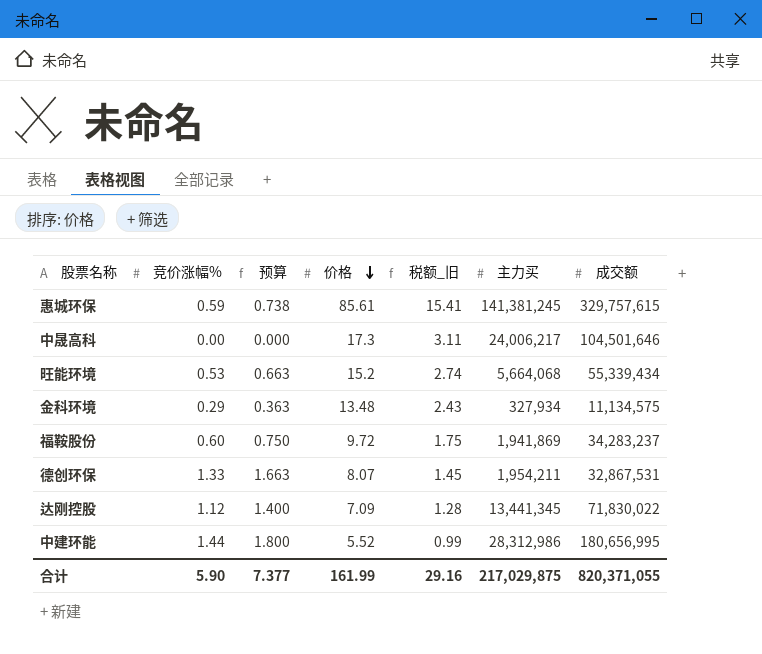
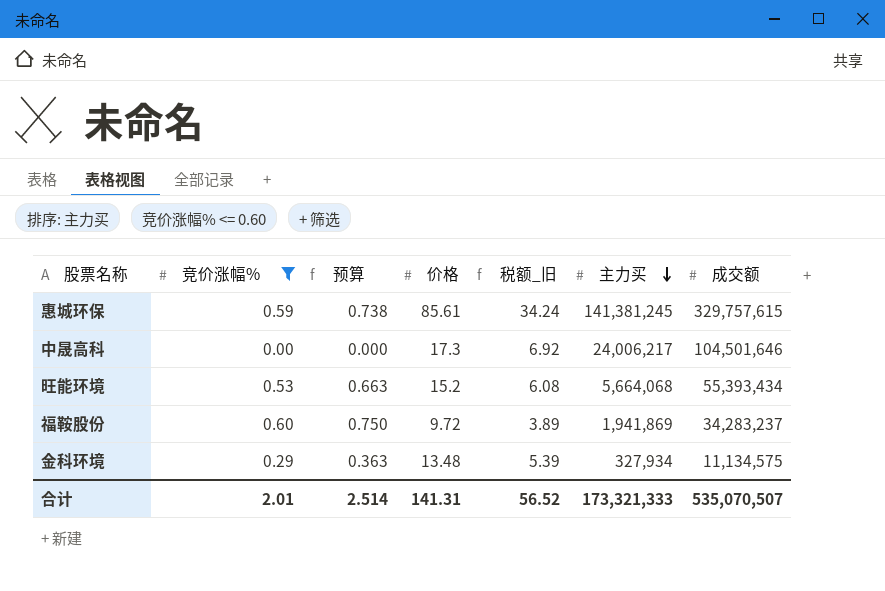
filter: none -> 竞价涨幅% <= 0.60
row order: 价格 descending -> 主力买 descending
column 税额_旧 | formula: [价格] * 0.18 -> [价格] * 0.4
旺能环境 | 成交额: 55,339,434 -> 55,393,434
合计 | 竞价涨幅%: 5.90 -> 2.01
合计 | 预算: 7.377 -> 2.514
合计 | 价格: 161.99 -> 141.31
合计 | 税额_旧: 29.16 -> 56.52
合计 | 主力买: 217,029,875 -> 173,321,333
合计 | 成交额: 820,371,055 -> 535,070,507

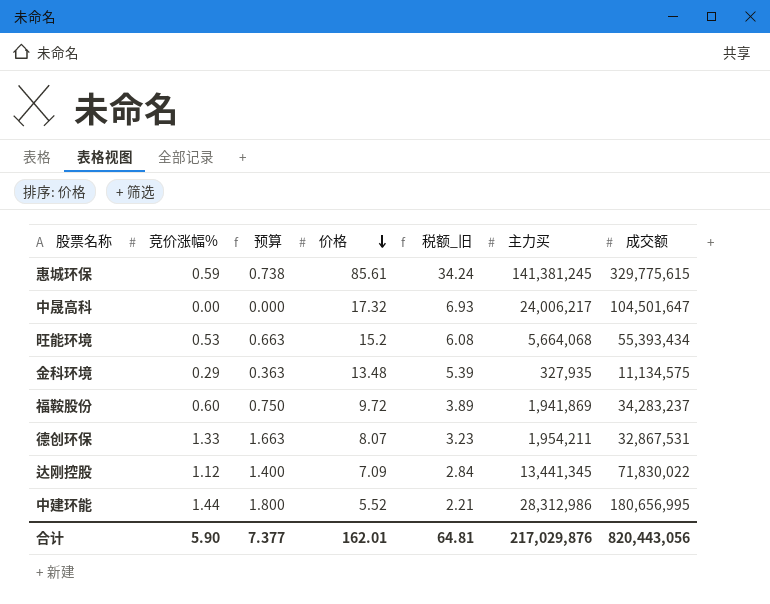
filter: 竞价涨幅% <= 0.60 -> none
row order: 主力买 descending -> 价格 descending
惠城环保 | 成交额: 329,757,615 -> 329,775,615
中晟高科 | 价格: 17.3 -> 17.32
中晟高科 | 税额_旧: 6.92 -> 6.93
中晟高科 | 成交额: 104,501,646 -> 104,501,647
金科环境 | 主力买: 327,934 -> 327,935
合计 | 竞价涨幅%: 2.01 -> 5.90
合计 | 预算: 2.514 -> 7.377
合计 | 价格: 141.31 -> 162.01
合计 | 税额_旧: 56.52 -> 64.81
合计 | 主力买: 173,321,333 -> 217,029,876
合计 | 成交额: 535,070,507 -> 820,443,056

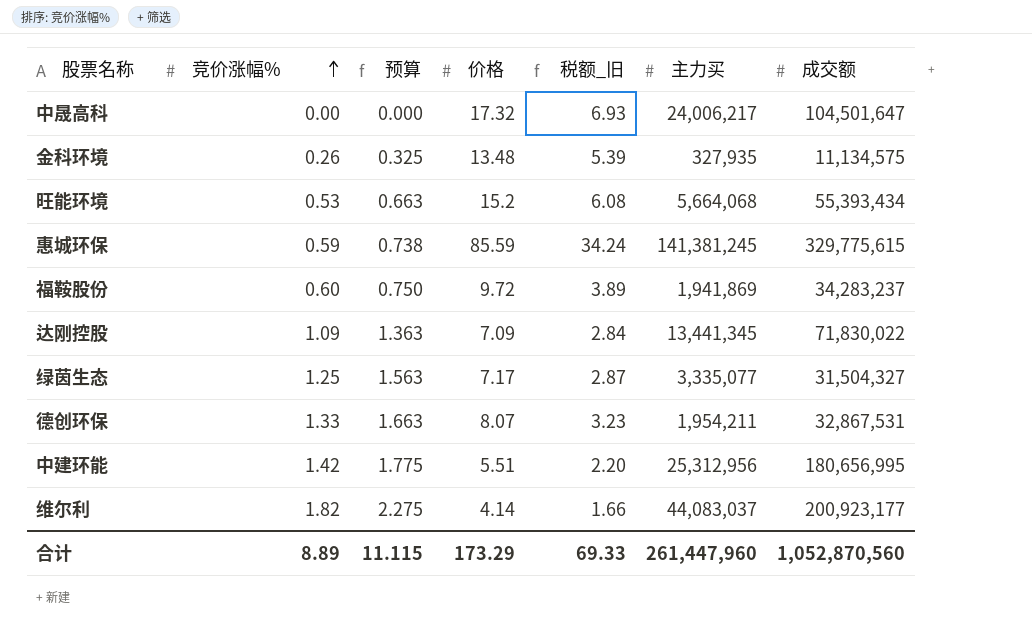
row order: 价格 descending -> 竞价涨幅% ascending
金科环境 | 竞价涨幅%: 0.29 -> 0.26
金科环境 | 预算: 0.363 -> 0.325
惠城环保 | 价格: 85.61 -> 85.59
达刚控股 | 竞价涨幅%: 1.12 -> 1.09
达刚控股 | 预算: 1.400 -> 1.363
row 绿茵生态: none -> 1.25 | 1.563 | 7.17 | 2.87 | 3,335,077 | 31,504,327
中建环能 | 竞价涨幅%: 1.44 -> 1.42
中建环能 | 预算: 1.800 -> 1.775
中建环能 | 价格: 5.52 -> 5.51
中建环能 | 税额_旧: 2.21 -> 2.20
中建环能 | 主力买: 28,312,986 -> 25,312,956
row 维尔利: none -> 1.82 | 2.275 | 4.14 | 1.66 | 44,083,037 | 200,923,177
合计 | 竞价涨幅%: 5.90 -> 8.89
合计 | 预算: 7.377 -> 11.115
合计 | 价格: 162.01 -> 173.29
合计 | 税额_旧: 64.81 -> 69.33
合计 | 主力买: 217,029,876 -> 261,447,960
合计 | 成交额: 820,443,056 -> 1,052,870,560

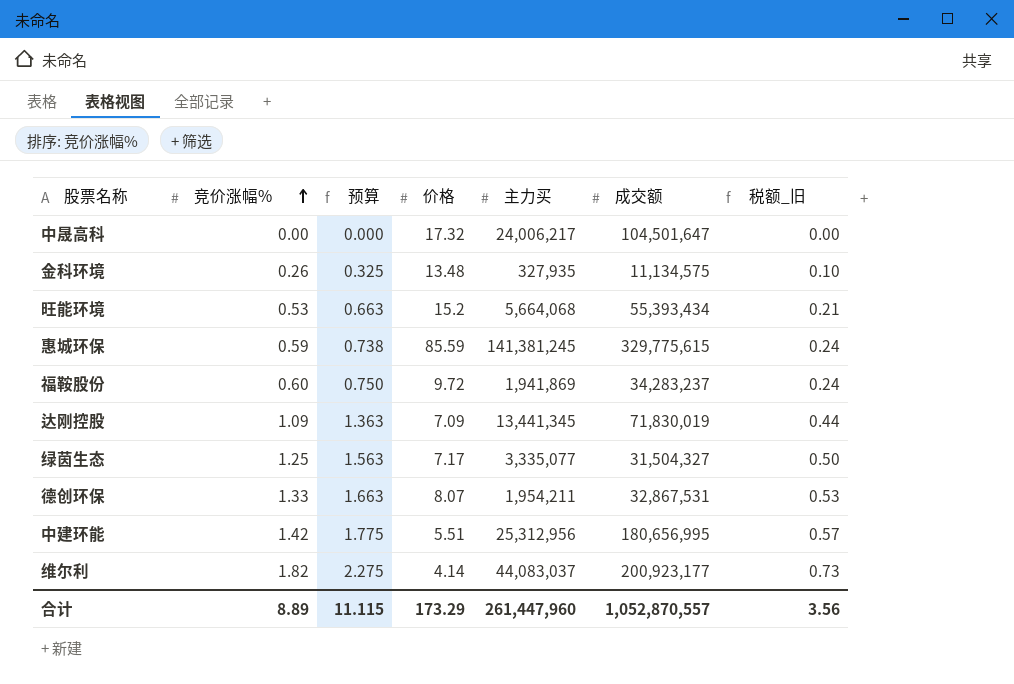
column 税额_旧 | formula: [价格] * 0.4 -> [竞价涨幅%] * 0.4
column 税额_旧 | position: 5 -> 7
达刚控股 | 成交额: 71,830,022 -> 71,830,019
合计 | 成交额: 1,052,870,560 -> 1,052,870,557
合计 | 税额_旧: 69.33 -> 3.56

